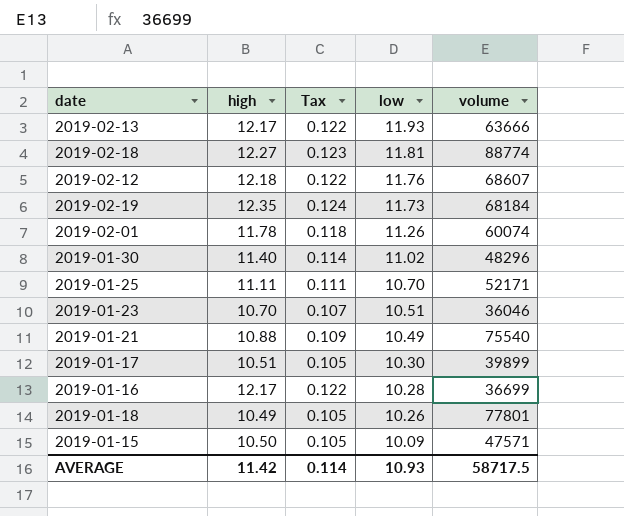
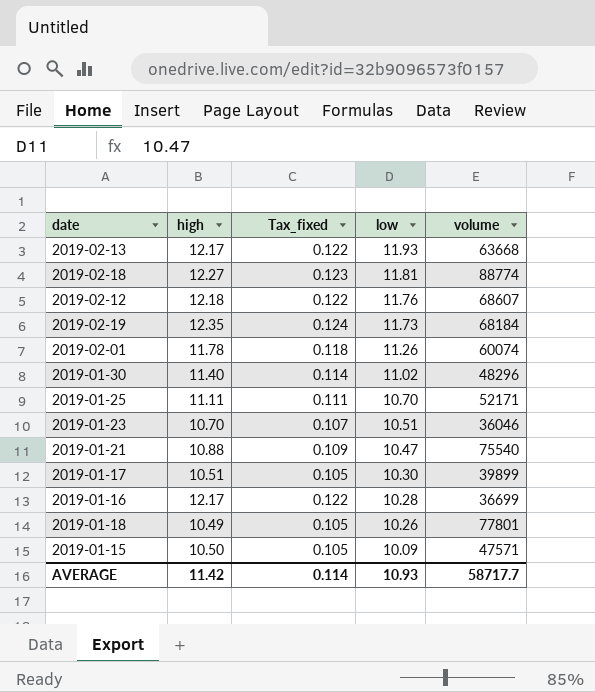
column name: Tax -> Tax_fixed
2019-02-13 | volume: 63666 -> 63668
2019-01-21 | low: 10.49 -> 10.47
AVERAGE | volume: 58717.5 -> 58717.7

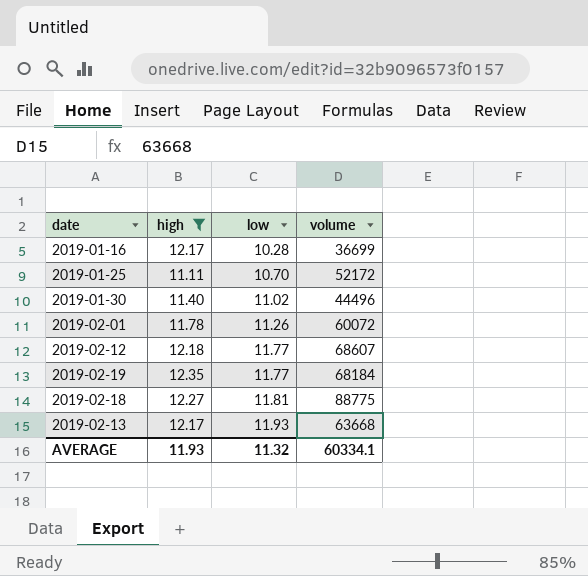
filter: none -> high >= 11.11
row order: low descending -> low ascending
column Tax_fixed | formula: [high] * 0.01 -> none
2019-01-25 | volume: 52171 -> 52172
2019-01-30 | volume: 48296 -> 44496
2019-02-01 | volume: 60074 -> 60072
2019-02-12 | low: 11.76 -> 11.77
2019-02-19 | low: 11.73 -> 11.77
2019-02-18 | volume: 88774 -> 88775
AVERAGE | high: 11.42 -> 11.93
AVERAGE | low: 10.93 -> 11.32
AVERAGE | volume: 58717.7 -> 60334.1

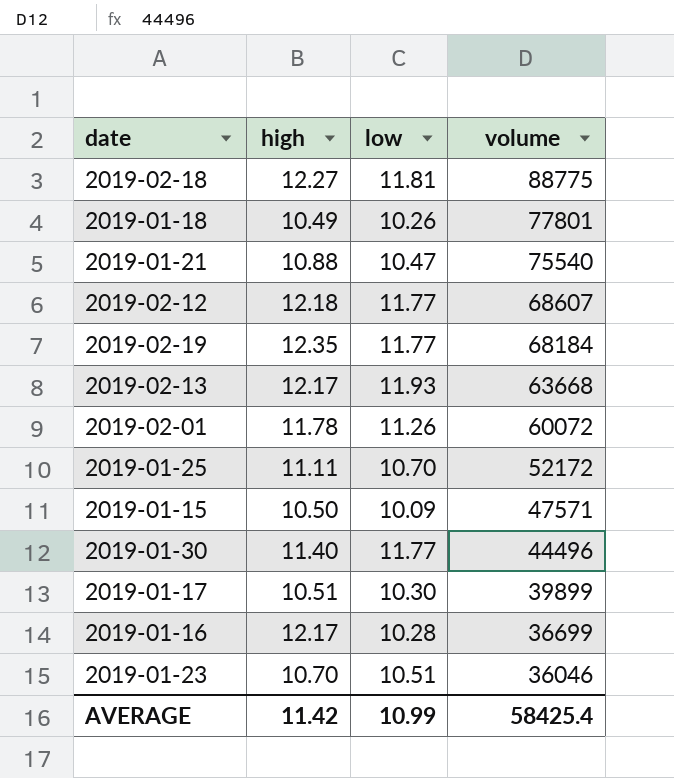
filter: high >= 11.11 -> none
row order: low ascending -> volume descending
2019-01-30 | low: 11.02 -> 11.77
AVERAGE | high: 11.93 -> 11.42
AVERAGE | low: 11.32 -> 10.99
AVERAGE | volume: 60334.1 -> 58425.4

